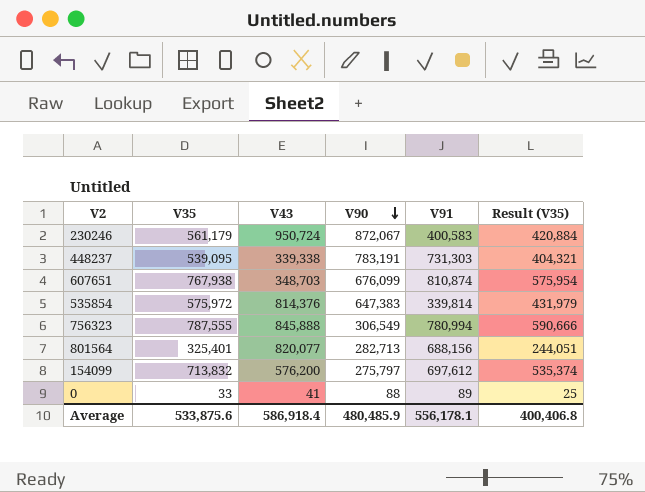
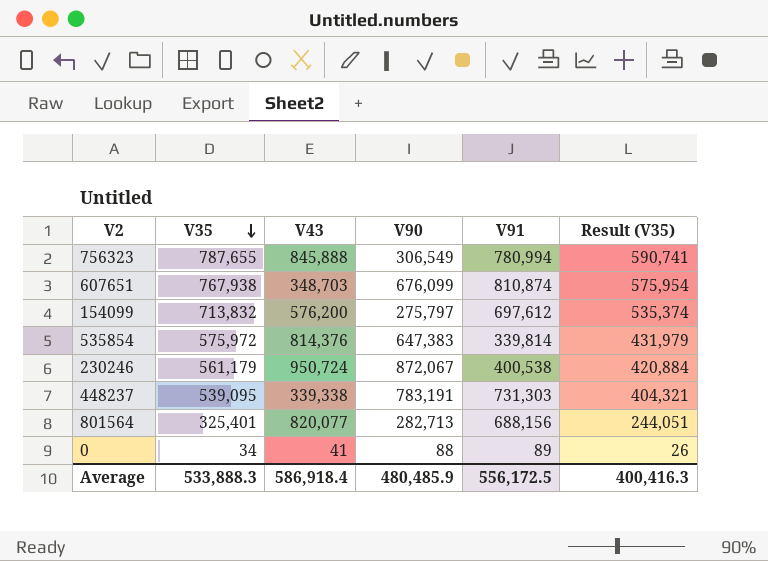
row order: V90 descending -> V35 descending
756323 | V35: 787,555 -> 787,655
756323 | Result (V35): 590,666 -> 590,741
230246 | V91: 400,583 -> 400,538
0 | V35: 33 -> 34
0 | Result (V35): 25 -> 26
Average | V35: 533,875.6 -> 533,888.3
Average | V91: 556,178.1 -> 556,172.5
Average | Result (V35): 400,406.8 -> 400,416.3

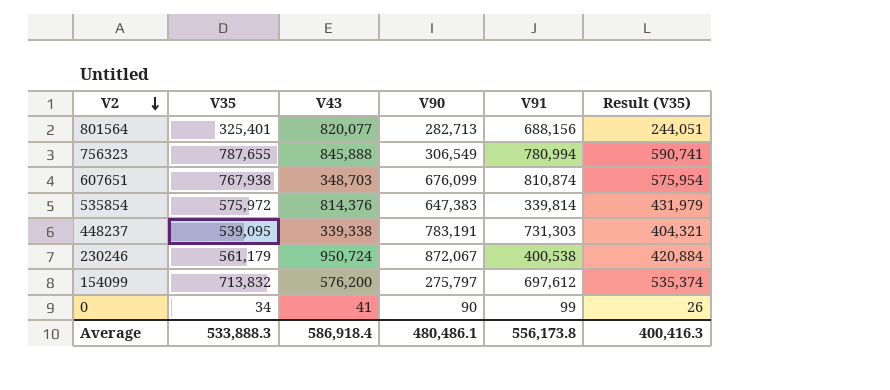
row order: V35 descending -> V2 descending
0 | V90: 88 -> 90
0 | V91: 89 -> 99
Average | V90: 480,485.9 -> 480,486.1
Average | V91: 556,172.5 -> 556,173.8

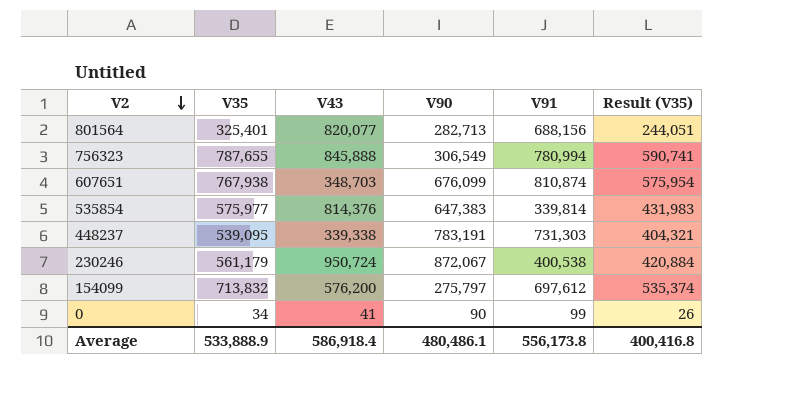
535854 | V35: 575,972 -> 575,977
535854 | Result (V35): 431,979 -> 431,983
Average | V35: 533,888.3 -> 533,888.9
Average | Result (V35): 400,416.3 -> 400,416.8

